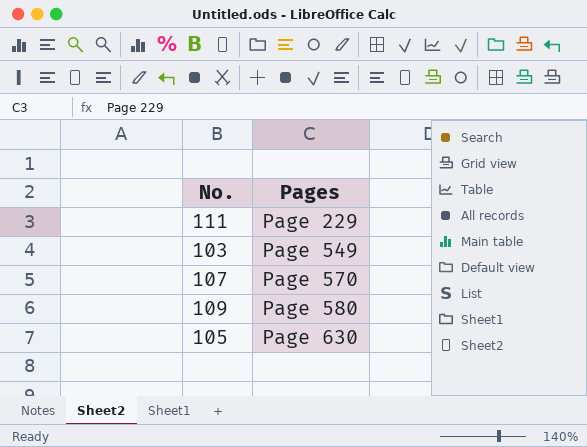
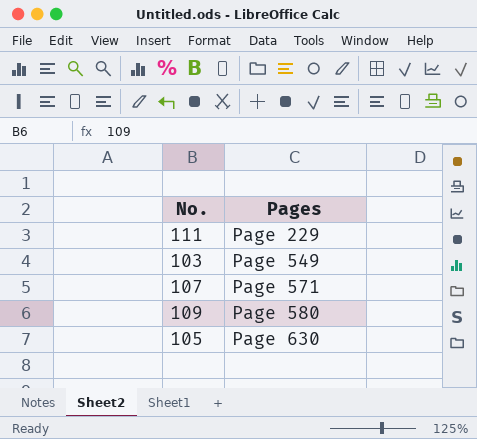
107 | Pages: Page 570 -> Page 571

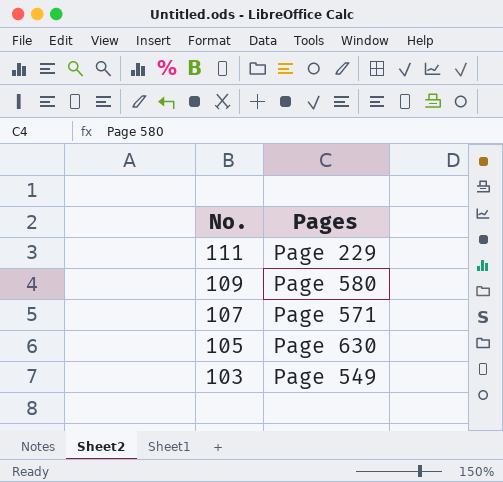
row order: Pages ascending -> No. descending

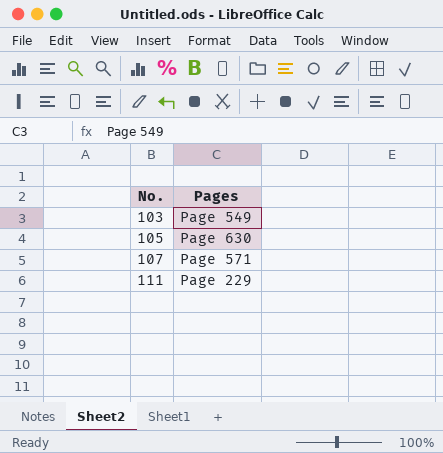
row order: No. descending -> No. ascending
row 109: Page 580 -> none

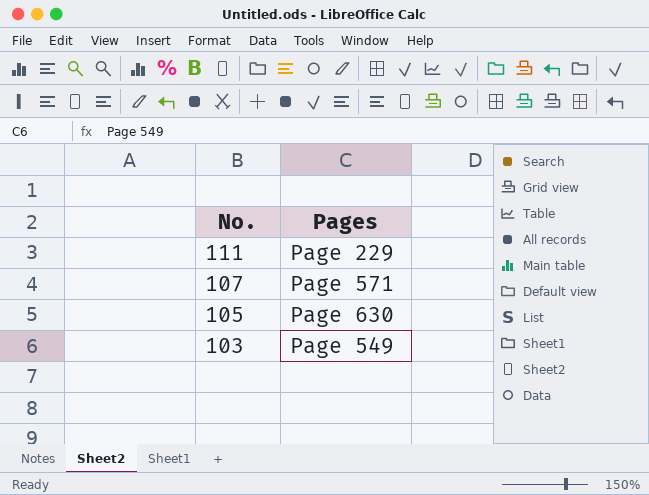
row order: No. ascending -> No. descending

